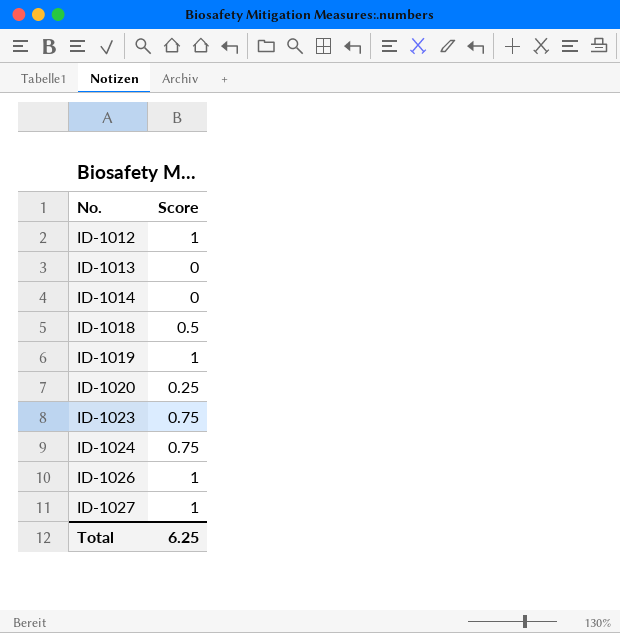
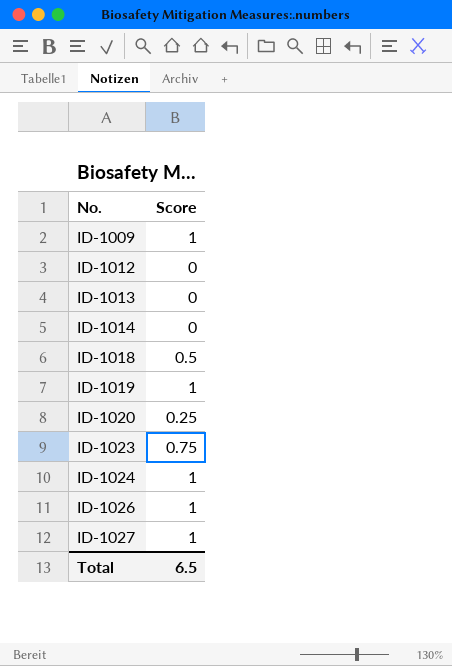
row ID-1009: none -> 1
ID-1012 | Score: 1 -> 0
ID-1024 | Score: 0.75 -> 1
Total | Score: 6.25 -> 6.5

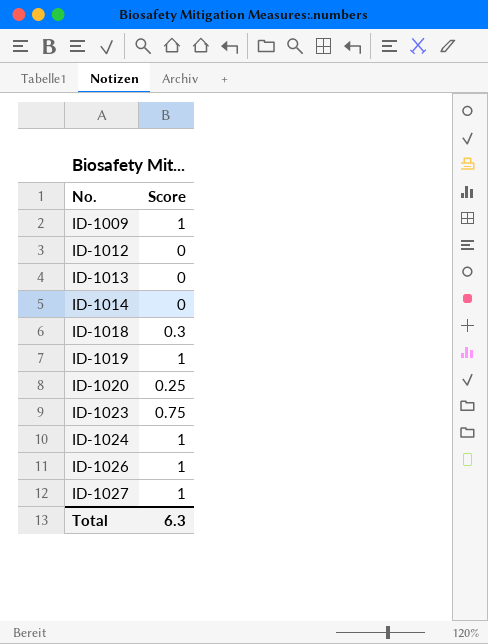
ID-1018 | Score: 0.5 -> 0.3
Total | Score: 6.5 -> 6.3

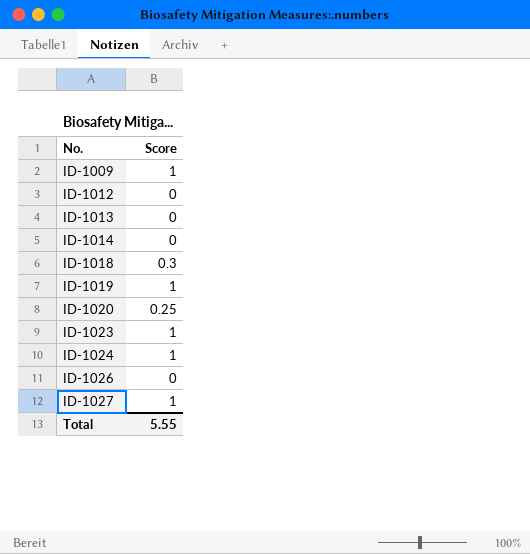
ID-1023 | Score: 0.75 -> 1
ID-1026 | Score: 1 -> 0
Total | Score: 6.3 -> 5.55

